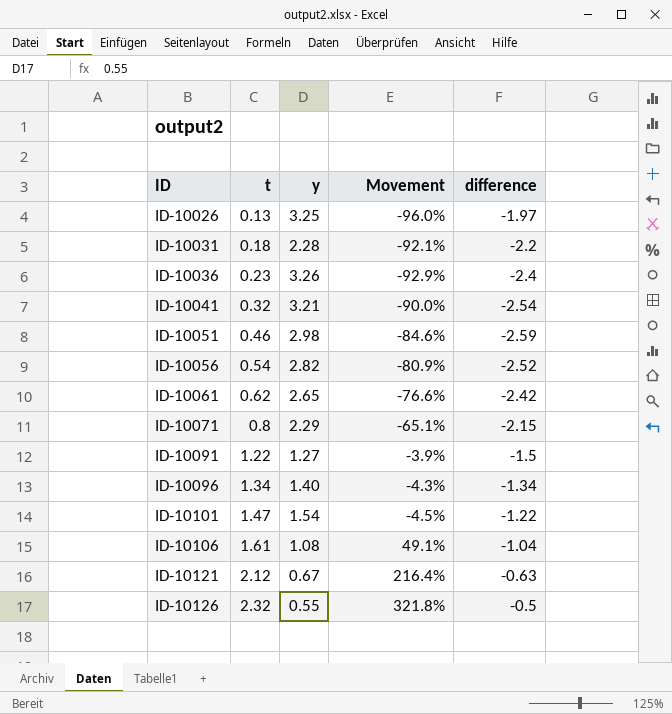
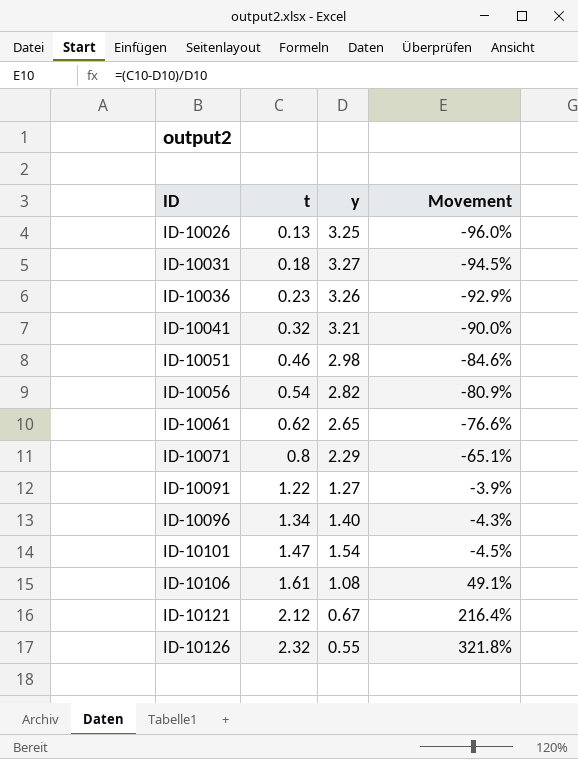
column difference | position: 5 -> none
ID-10031 | y: 2.28 -> 3.27
ID-10031 | Movement: -92.1% -> -94.5%

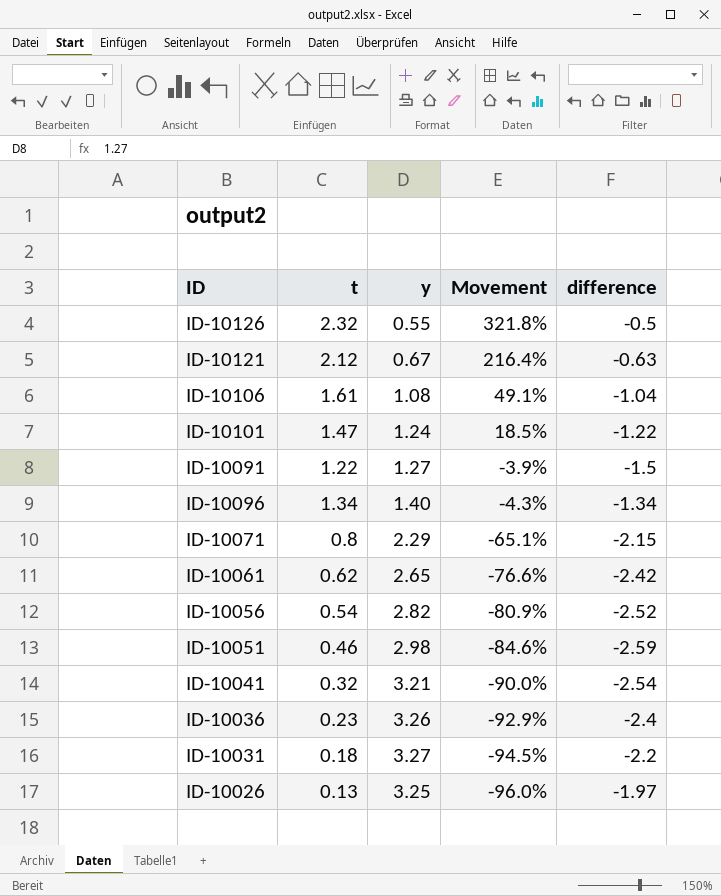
row order: ID ascending -> Movement descending
column difference | position: none -> 5
ID-10101 | y: 1.54 -> 1.24
ID-10101 | Movement: -4.5% -> 18.5%

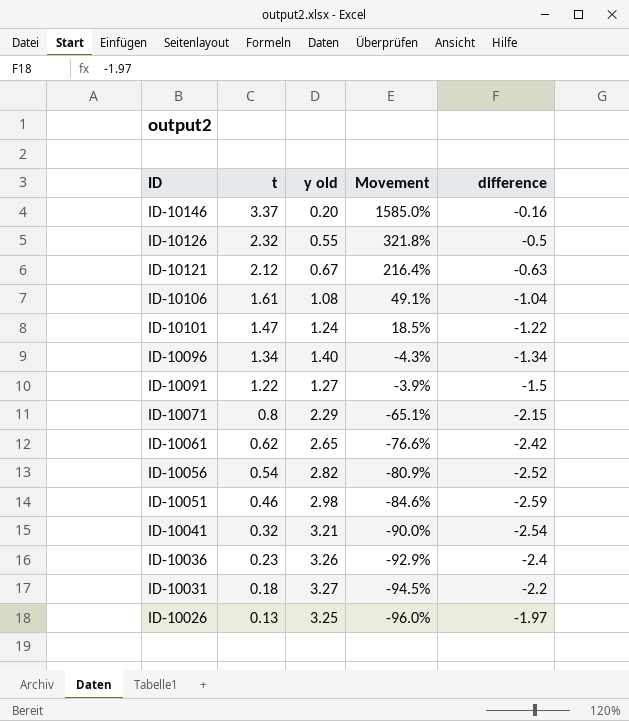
row order: Movement descending -> ID descending
column name: y -> y old
row ID-10146: none -> 3.37 | 0.20 | 1585.0% | -0.16

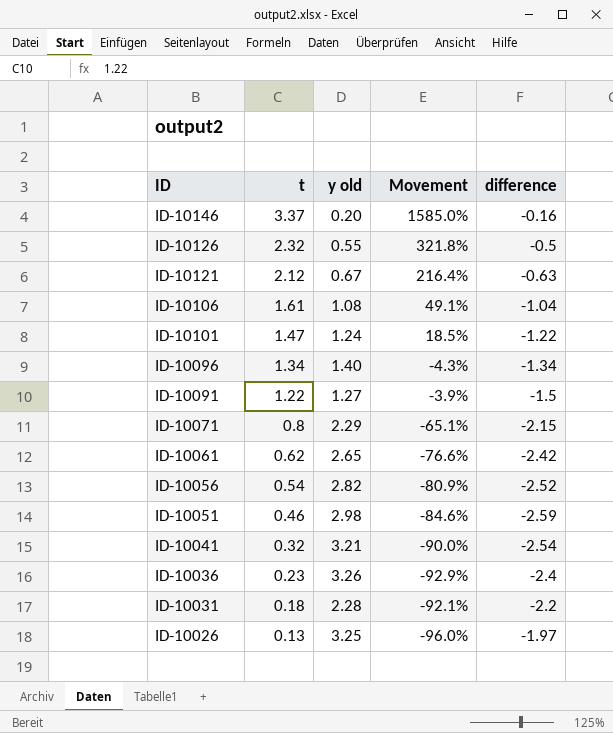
ID-10031 | y old: 3.27 -> 2.28
ID-10031 | Movement: -94.5% -> -92.1%

